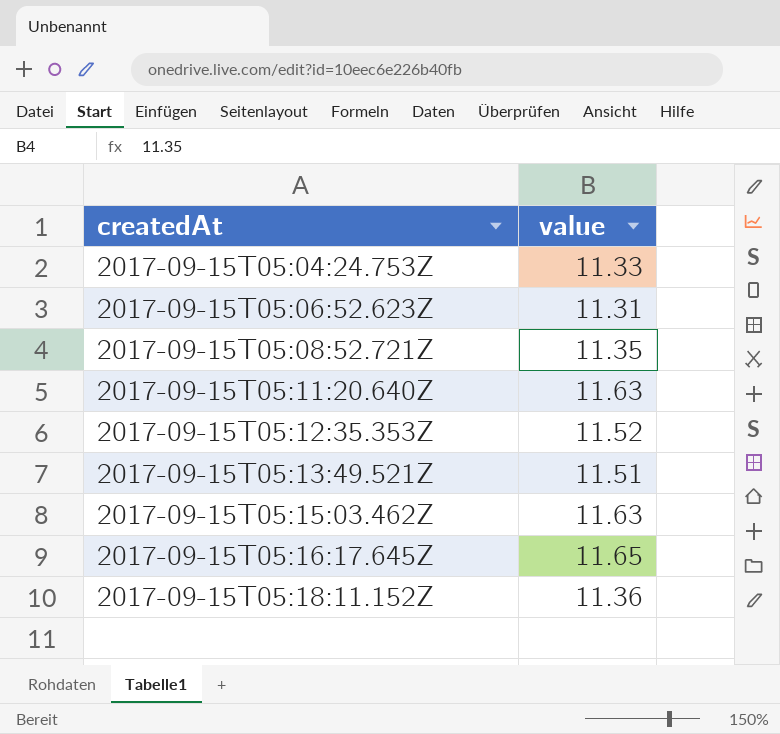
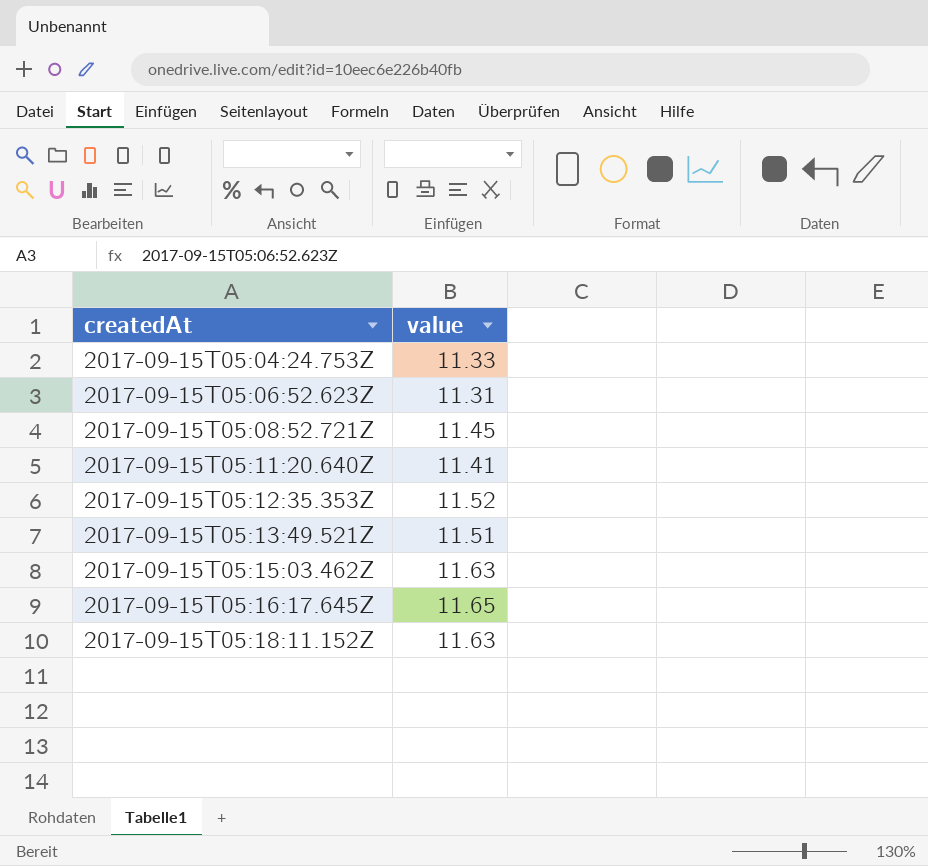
2017-09-15T05:08:52.721Z | value: 11.35 -> 11.45
2017-09-15T05:11:20.640Z | value: 11.63 -> 11.41
2017-09-15T05:18:11.152Z | value: 11.36 -> 11.63

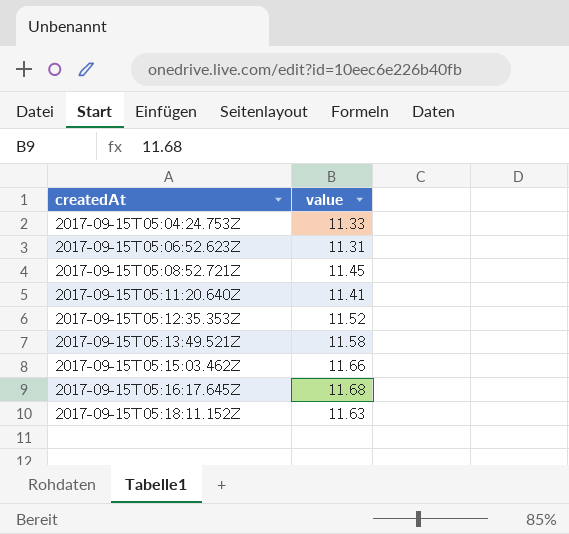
2017-09-15T05:13:49.521Z | value: 11.51 -> 11.58
2017-09-15T05:15:03.462Z | value: 11.63 -> 11.66
2017-09-15T05:16:17.645Z | value: 11.65 -> 11.68

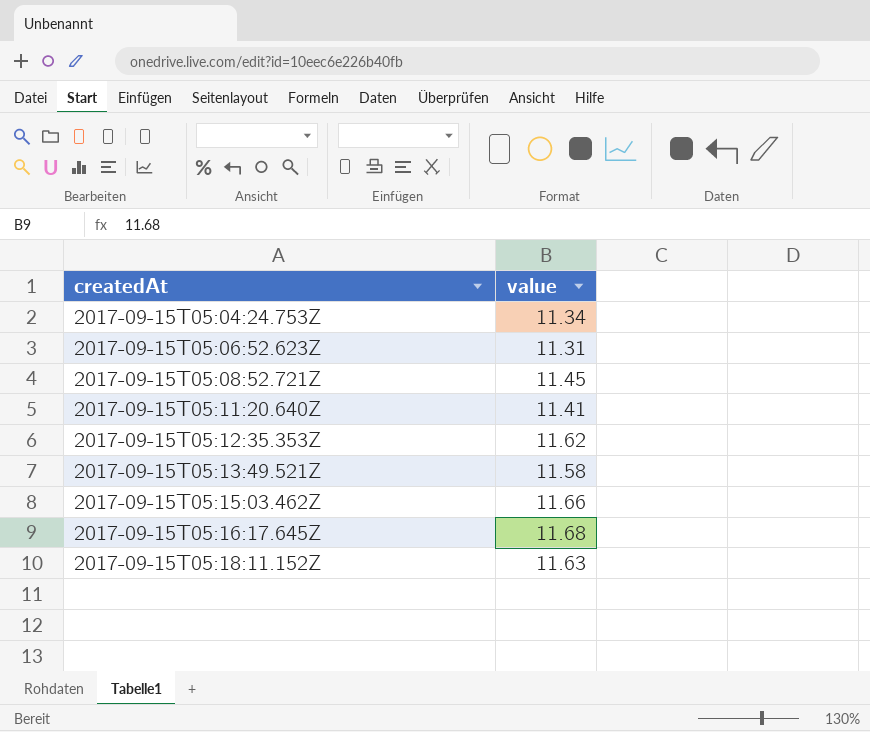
2017-09-15T05:04:24.753Z | value: 11.33 -> 11.34
2017-09-15T05:12:35.353Z | value: 11.52 -> 11.62

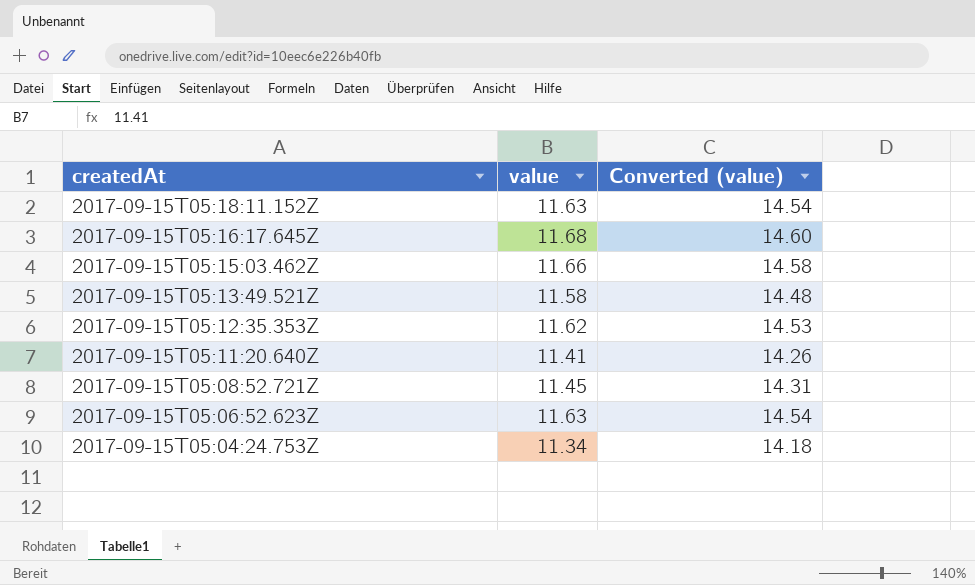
row order: createdAt ascending -> createdAt descending
column Converted (value) | formula: none -> [value] * 1.25
2017-09-15T05:06:52.623Z | value: 11.31 -> 11.63

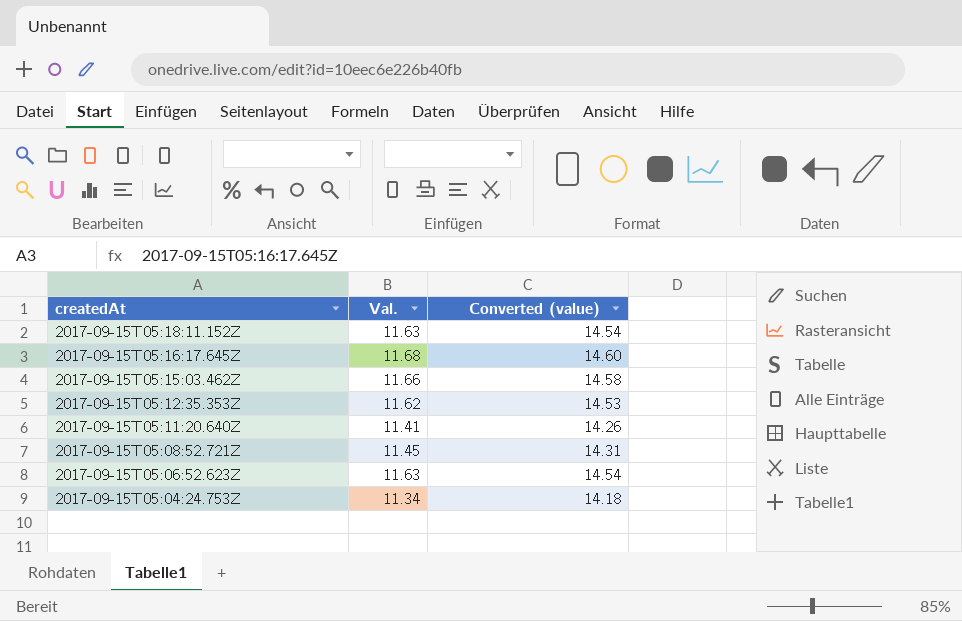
column name: value -> Val.
row 2017-09-15T05:13:49.521Z: 11.58 | 14.48 -> none

